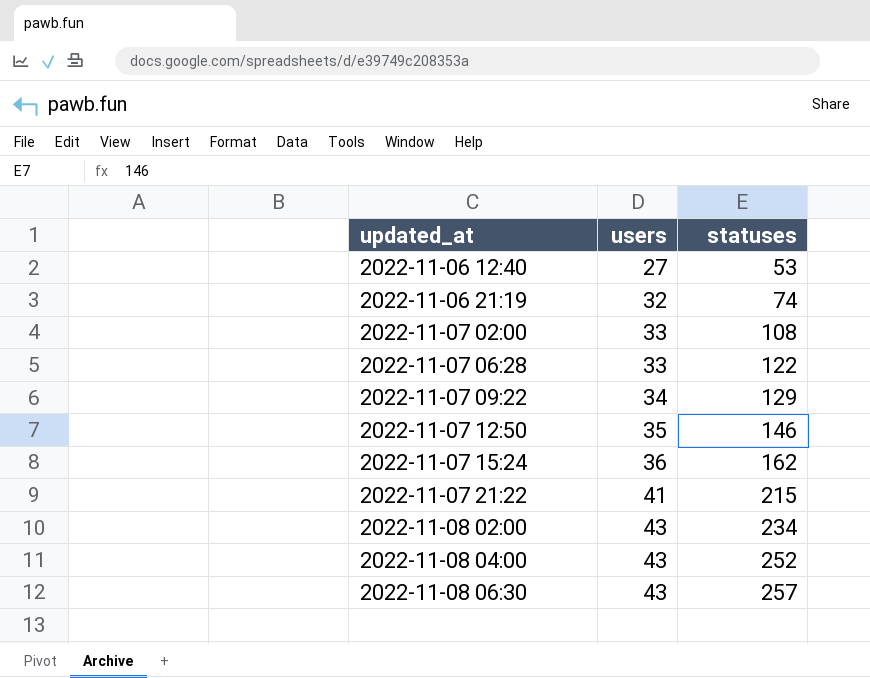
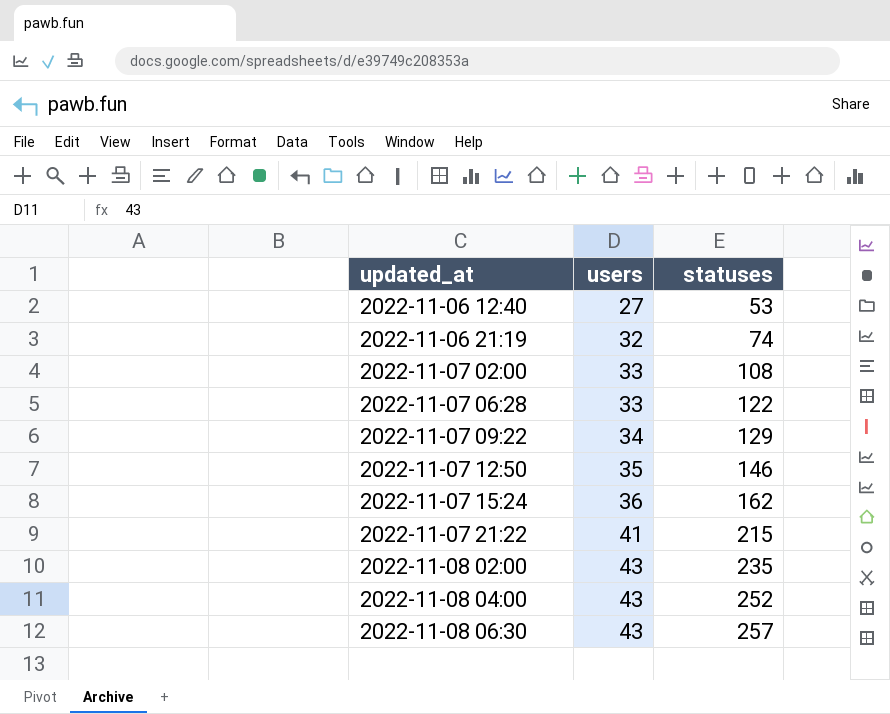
2022-11-08 02:00 | statuses: 234 -> 235

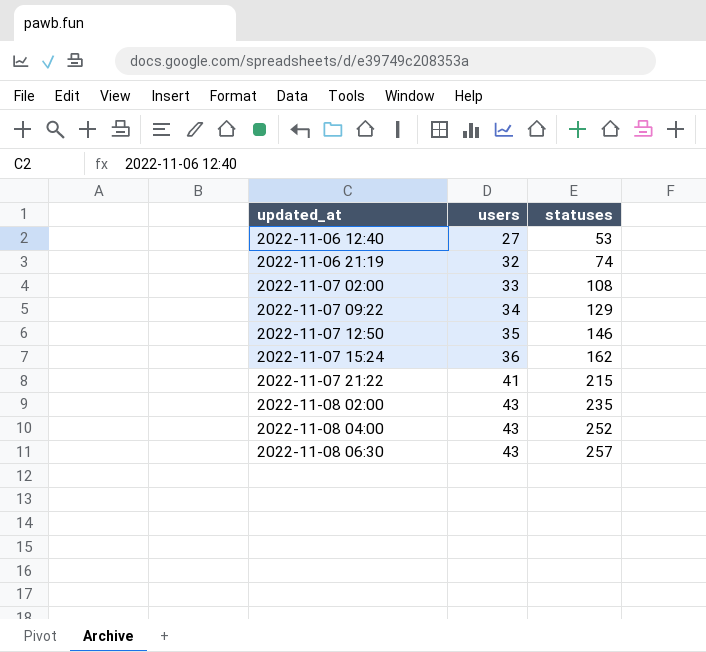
row 2022-11-07 06:28: 33 | 122 -> none

